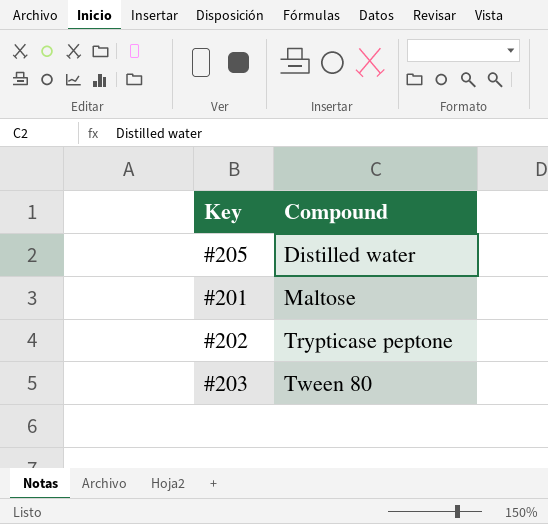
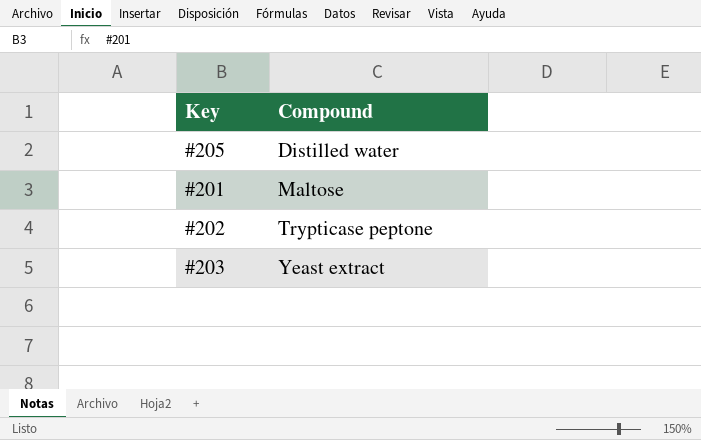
#203 | Compound: Tween 80 -> Yeast extract

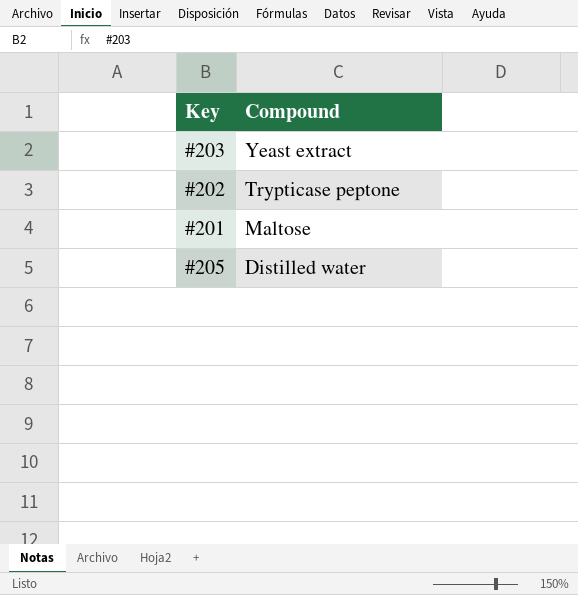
row order: Compound ascending -> Compound descending

